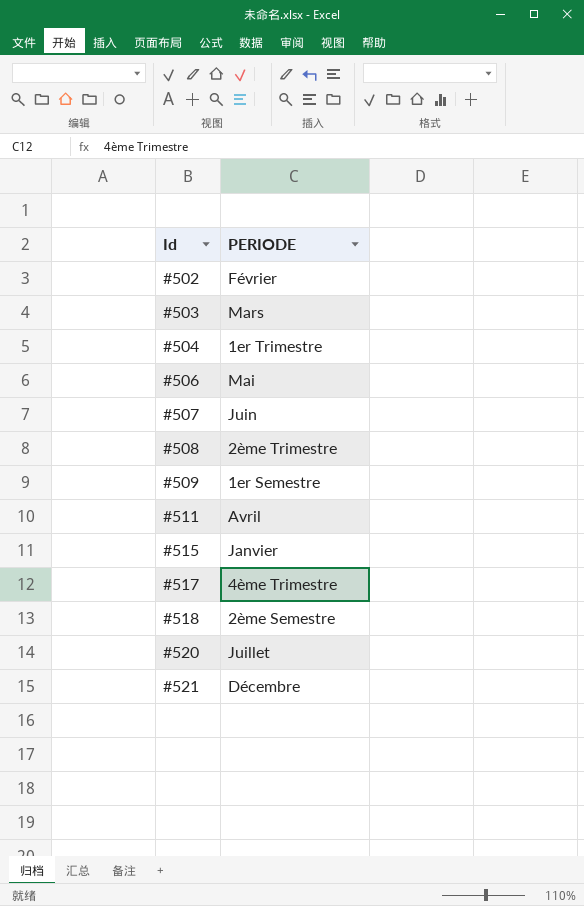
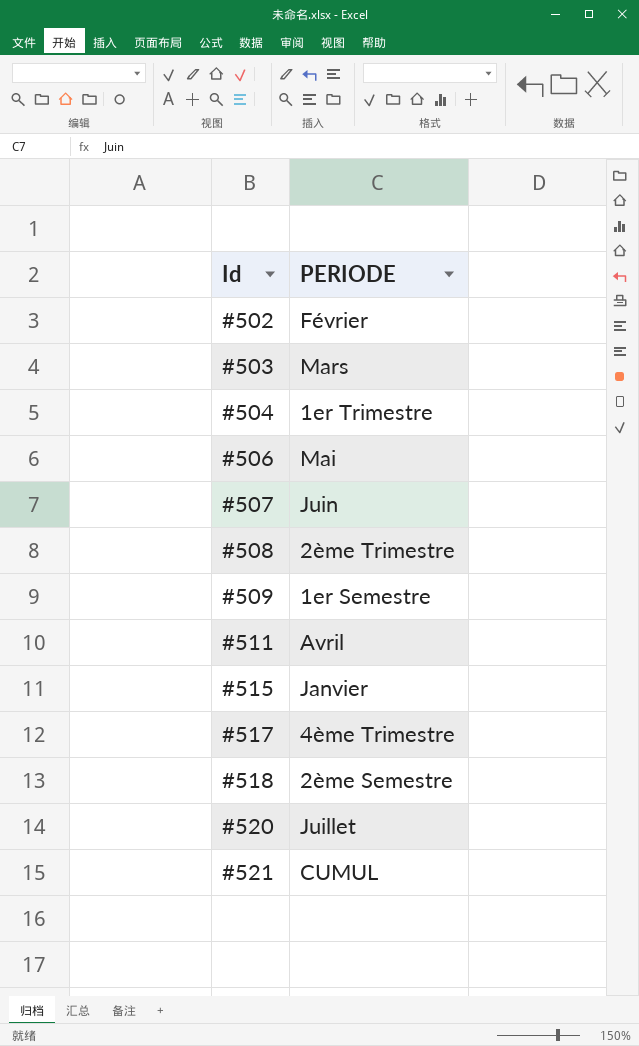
#521 | PERIODE: Décembre -> CUMUL

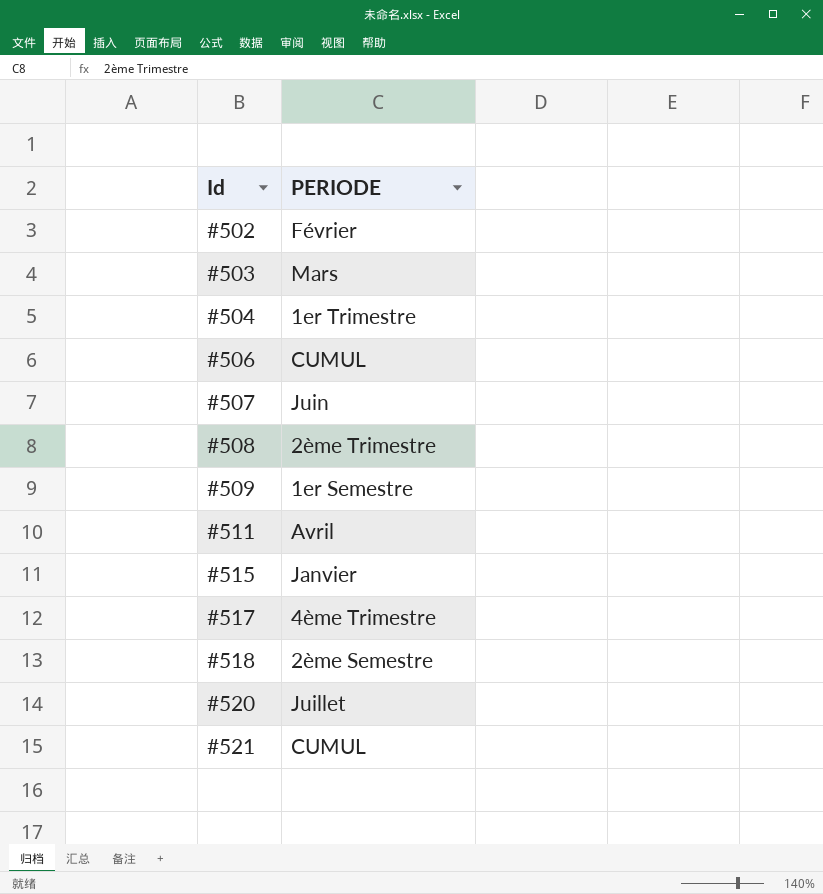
#506 | PERIODE: Mai -> CUMUL

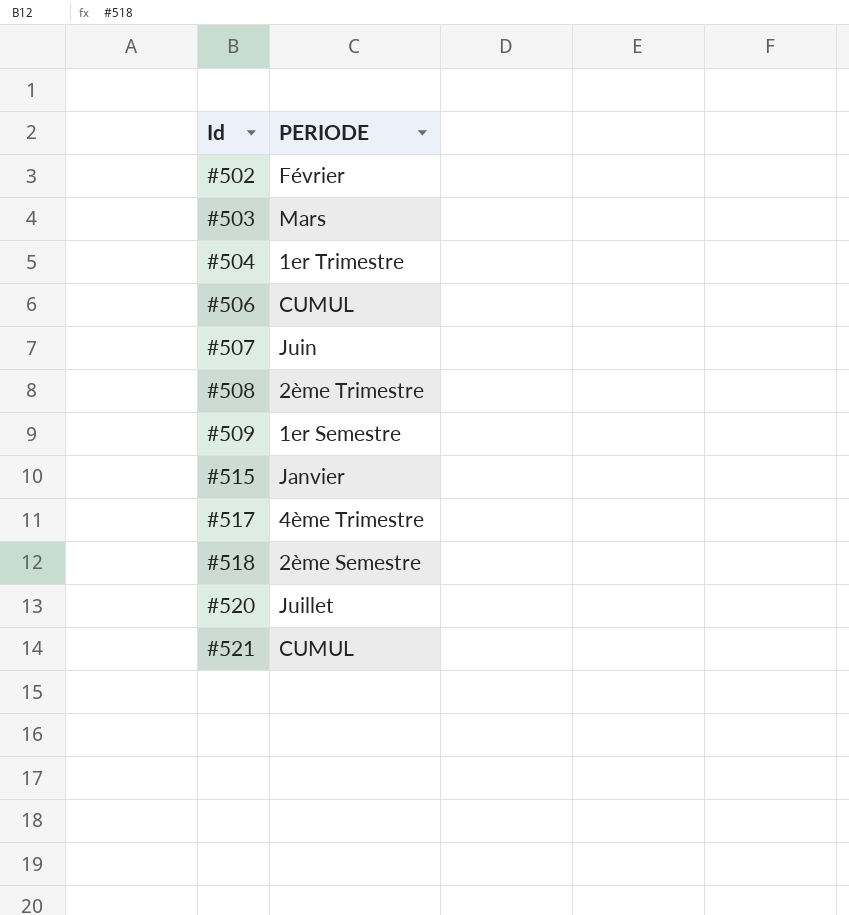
row #511: Avril -> none

